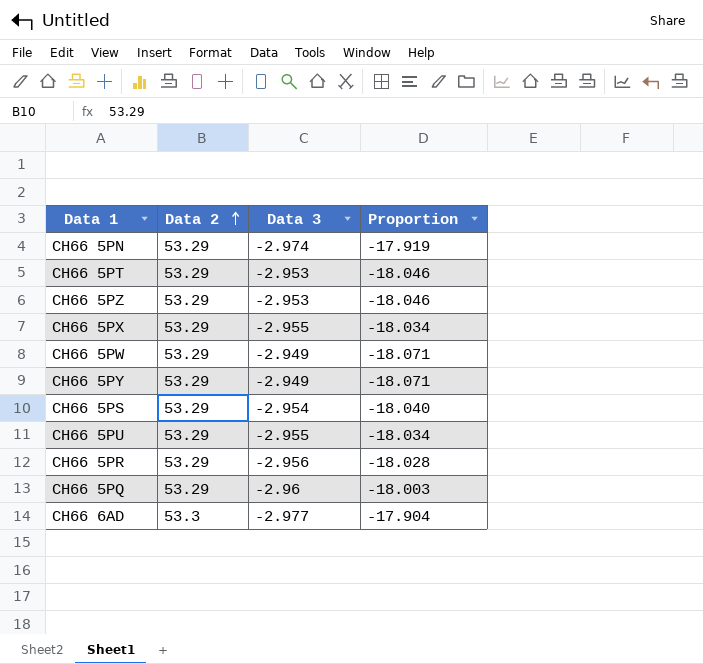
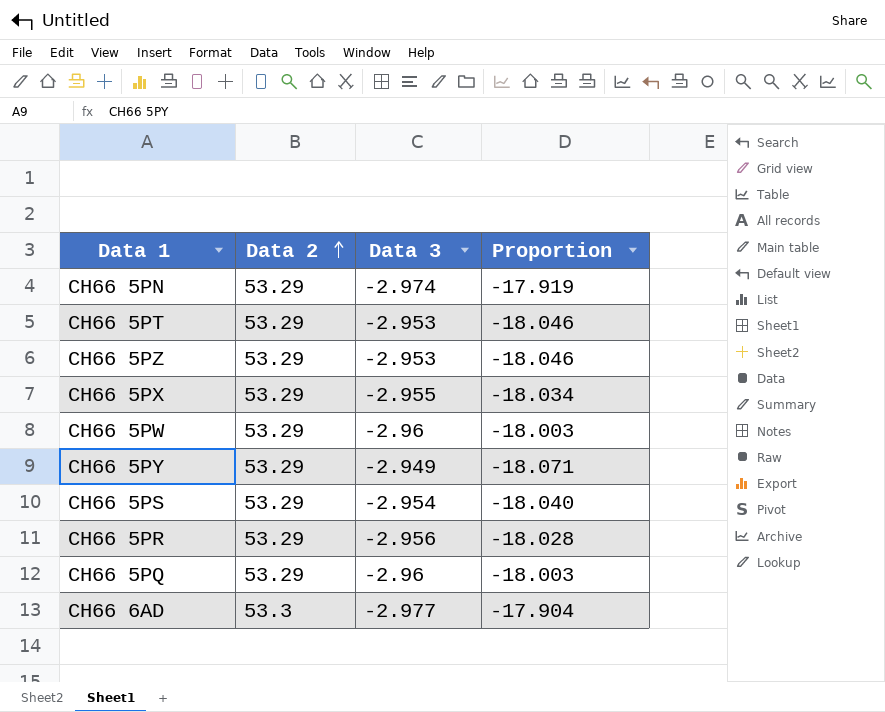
row CH66 5PU: 53.29 | -2.955 | -18.034 -> none
CH66 5PW | Data 3: -2.949 -> -2.96
CH66 5PW | Proportion: -18.071 -> -18.003

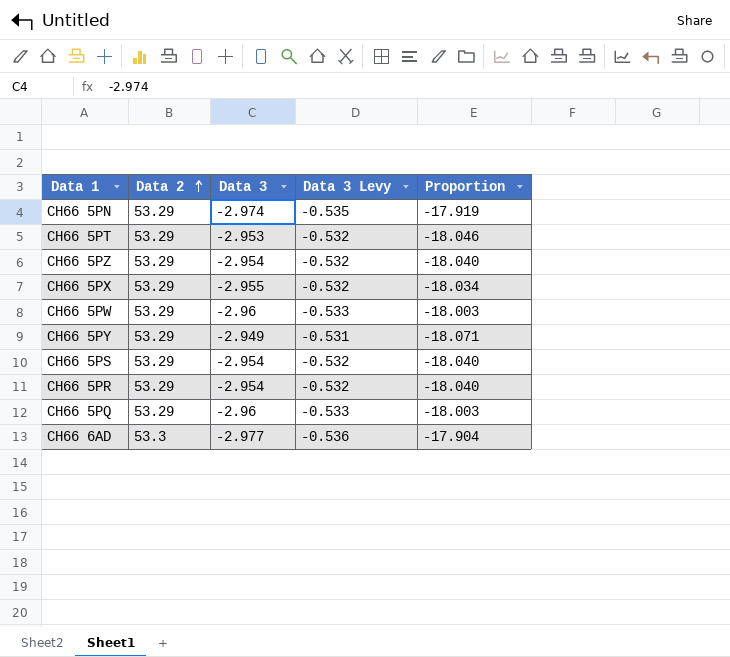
column Data 3 Levy | formula: none -> [Data 3] * 0.18
CH66 5PZ | Data 3: -2.953 -> -2.954
CH66 5PZ | Proportion: -18.046 -> -18.040
CH66 5PR | Data 3: -2.956 -> -2.954
CH66 5PR | Proportion: -18.028 -> -18.040

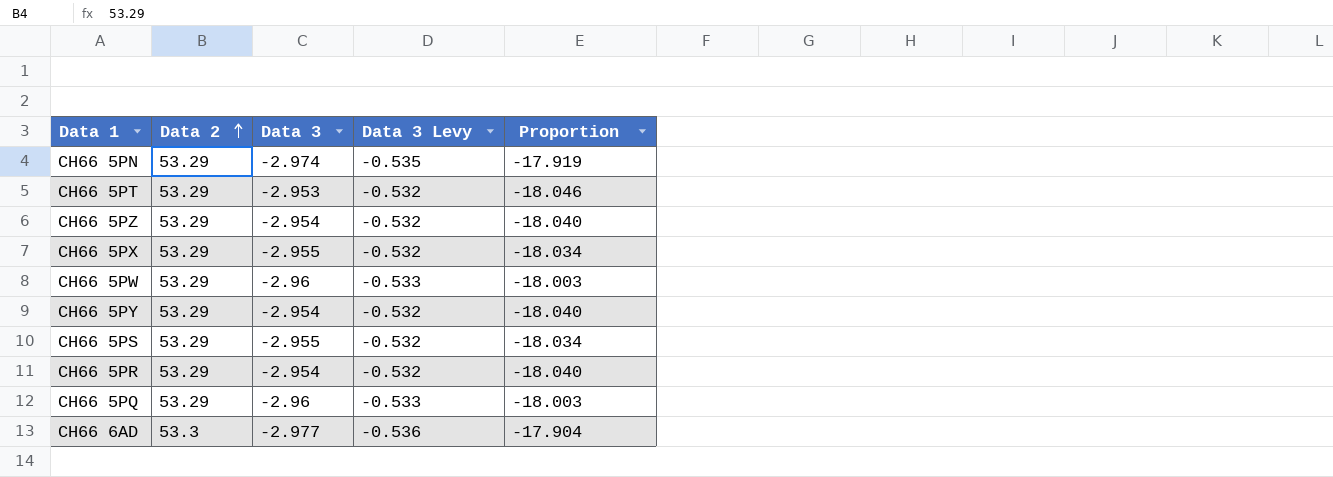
CH66 5PY | Data 3: -2.949 -> -2.954
CH66 5PY | Data 3 Levy: -0.531 -> -0.532
CH66 5PY | Proportion: -18.071 -> -18.040
CH66 5PS | Data 3: -2.954 -> -2.955
CH66 5PS | Proportion: -18.040 -> -18.034

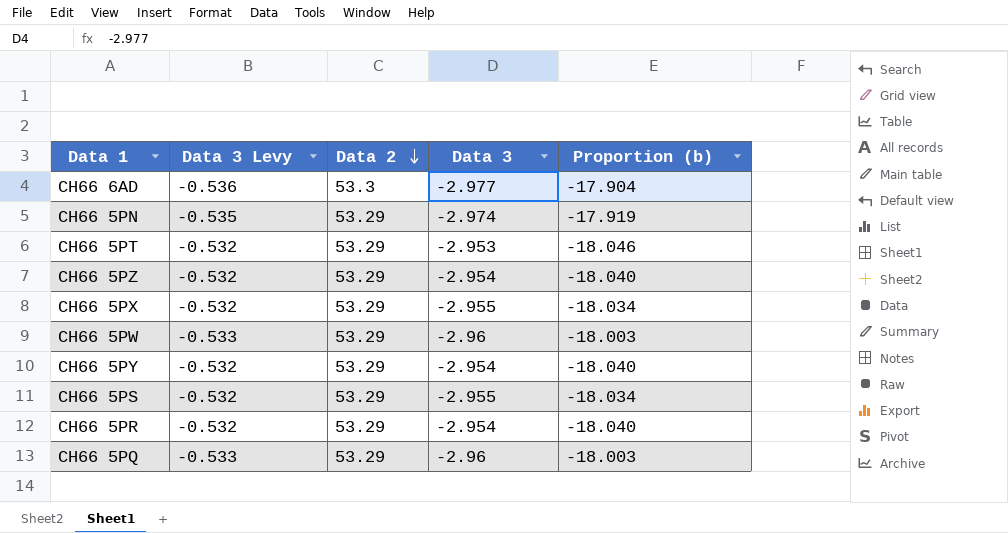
row order: Data 2 ascending -> Data 2 descending
column Data 3 Levy | position: 4 -> 2
column name: Proportion -> Proportion (b)

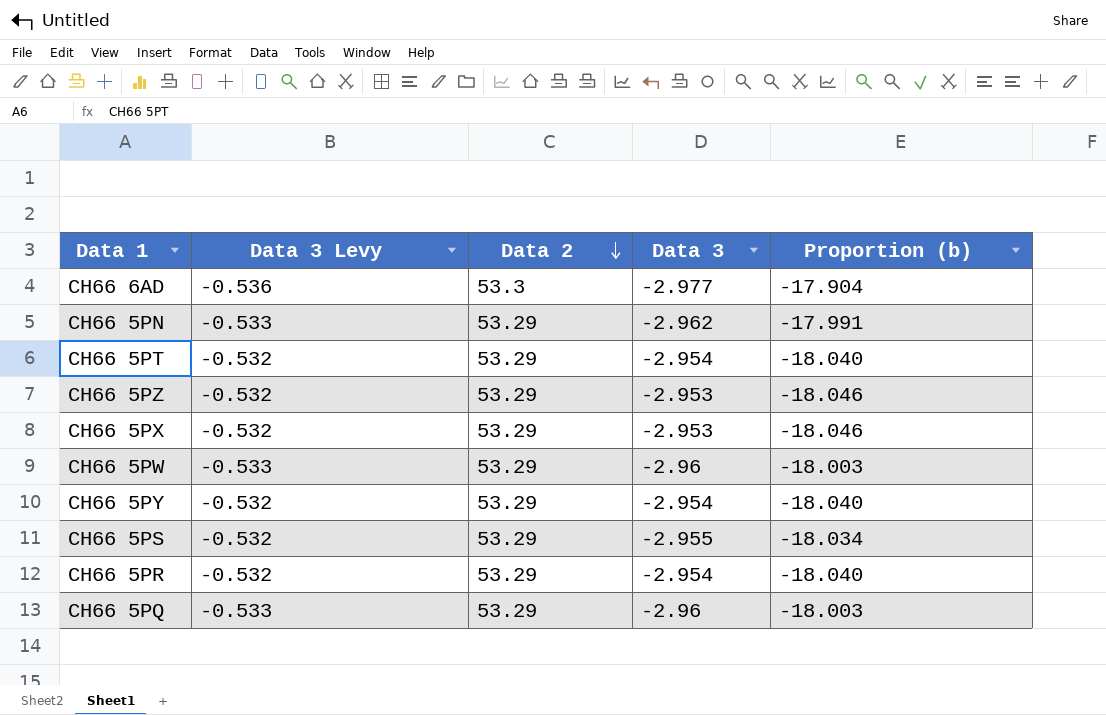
CH66 5PN | Data 3 Levy: -0.535 -> -0.533
CH66 5PN | Data 3: -2.974 -> -2.962
CH66 5PN | Proportion (b): -17.919 -> -17.991
CH66 5PT | Data 3: -2.953 -> -2.954
CH66 5PT | Proportion (b): -18.046 -> -18.040
CH66 5PZ | Data 3: -2.954 -> -2.953
CH66 5PZ | Proportion (b): -18.040 -> -18.046
CH66 5PX | Data 3: -2.955 -> -2.953
CH66 5PX | Proportion (b): -18.034 -> -18.046

